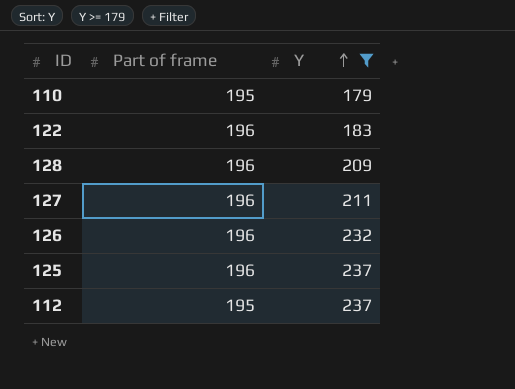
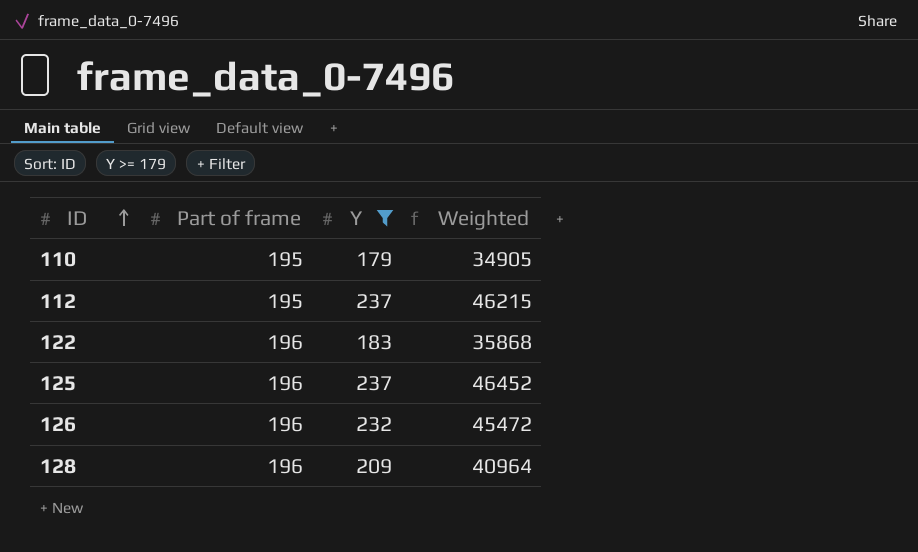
row order: Y ascending -> ID ascending
column Weighted | formula: none -> [Part of frame] * [Y]
row 127: 196 | 211 -> none

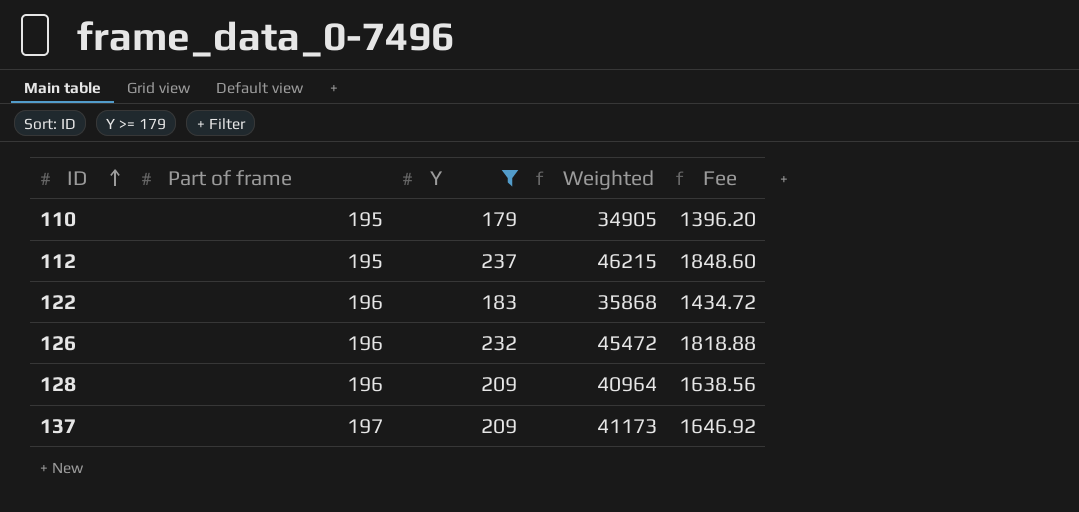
column Fee | formula: none -> [Weighted] * 0.04
row 125: 196 | 237 | 46452 -> none
row 137: none -> 197 | 209 | 41173 | 1646.92

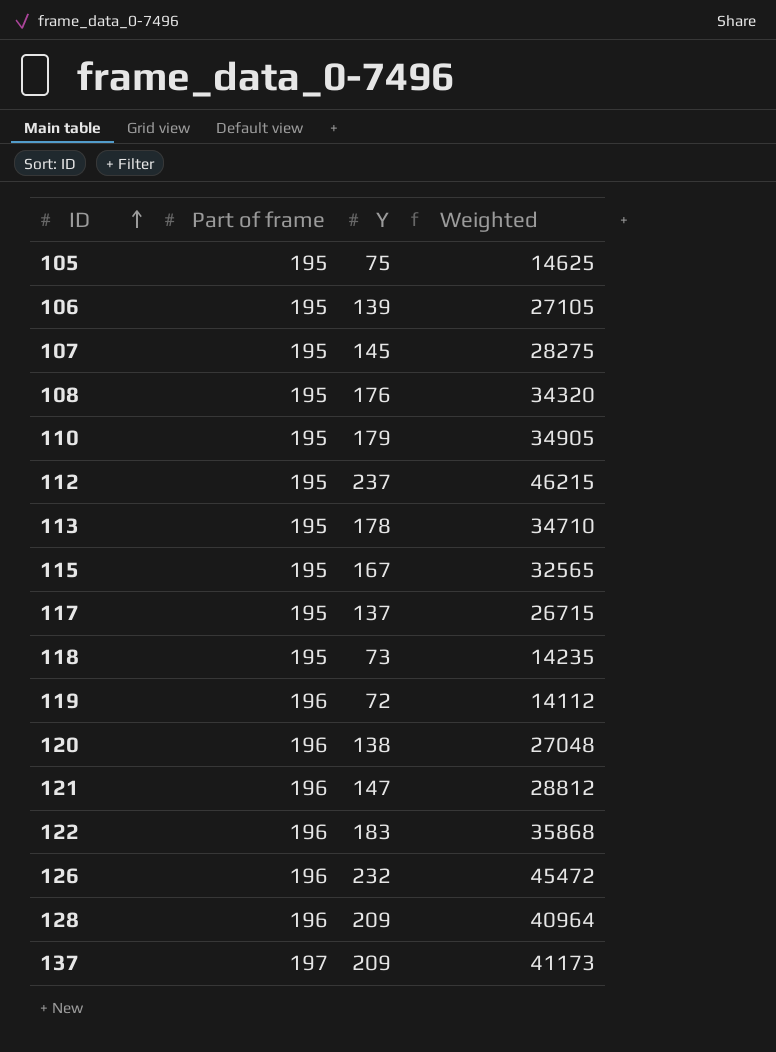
filter: Y >= 179 -> none
column Fee | formula: [Weighted] * 0.04 -> none

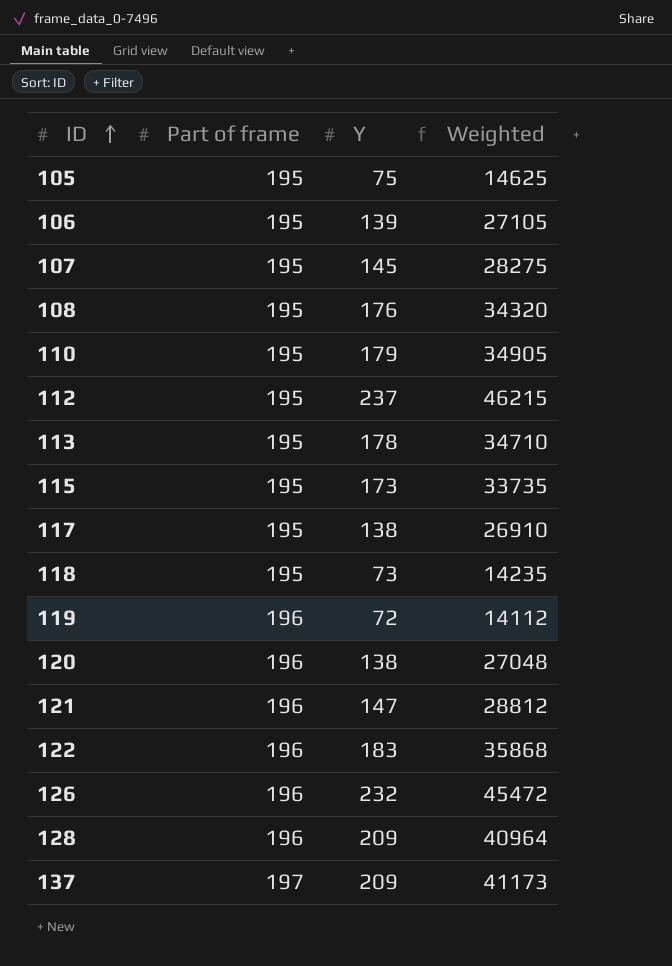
115 | Y: 167 -> 173
115 | Weighted: 32565 -> 33735
117 | Y: 137 -> 138
117 | Weighted: 26715 -> 26910

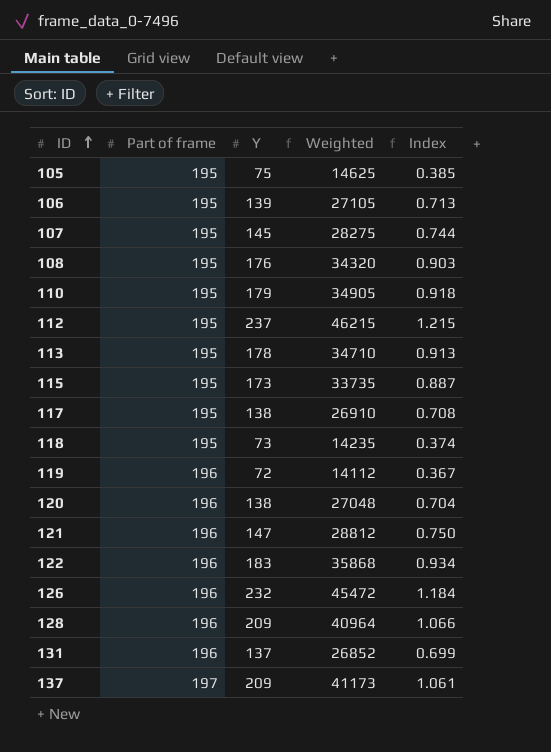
column Index | formula: none -> [Y] / [Part of frame]
row 131: none -> 196 | 137 | 26852 | 0.699

